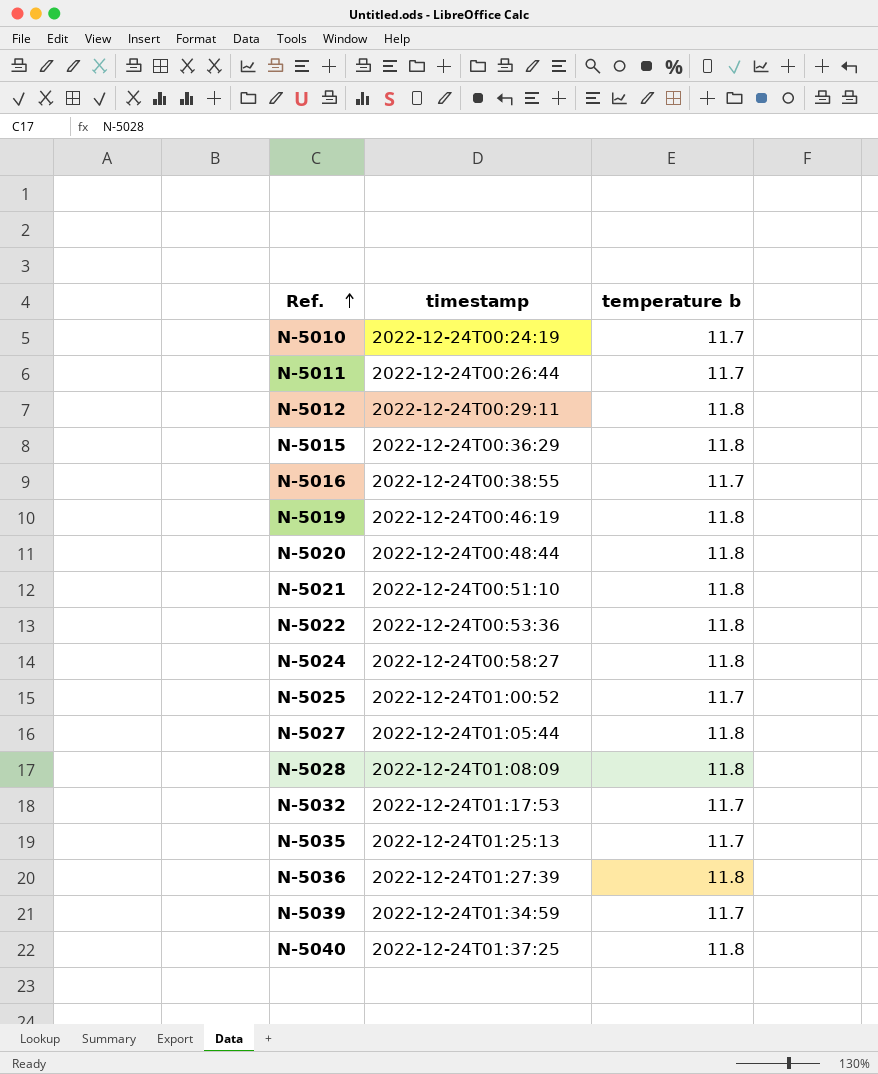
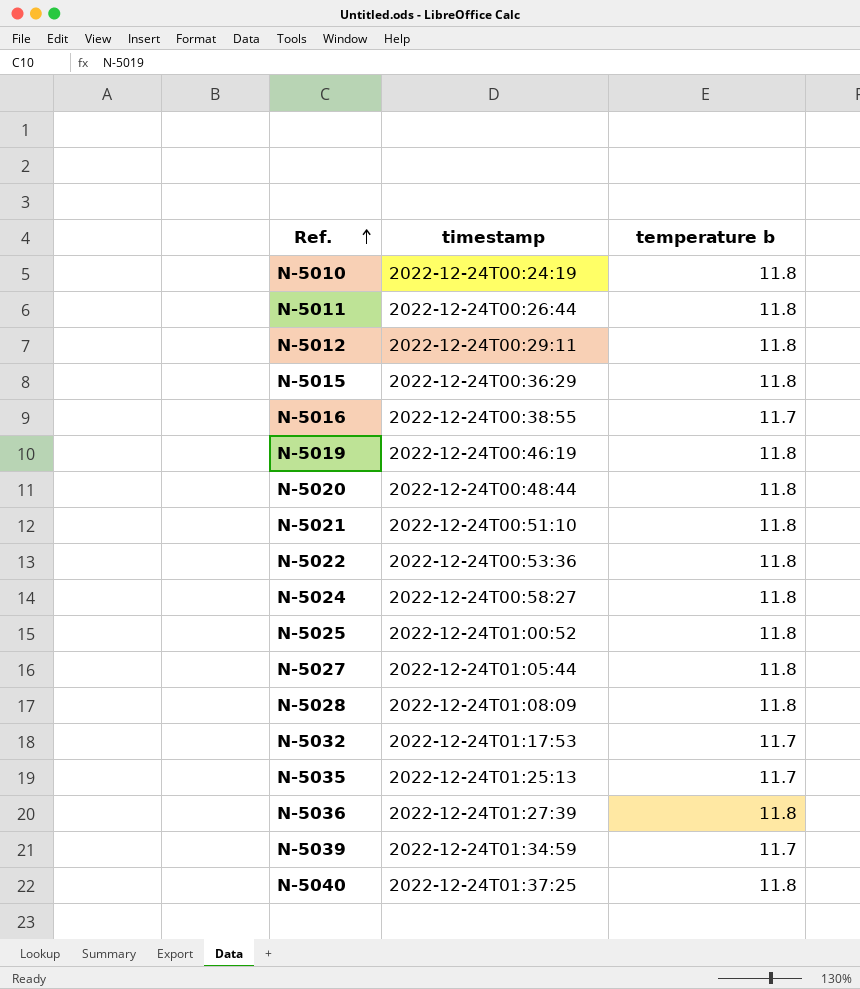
N-5010 | temperature b: 11.7 -> 11.8
N-5011 | temperature b: 11.7 -> 11.8
N-5025 | temperature b: 11.7 -> 11.8

